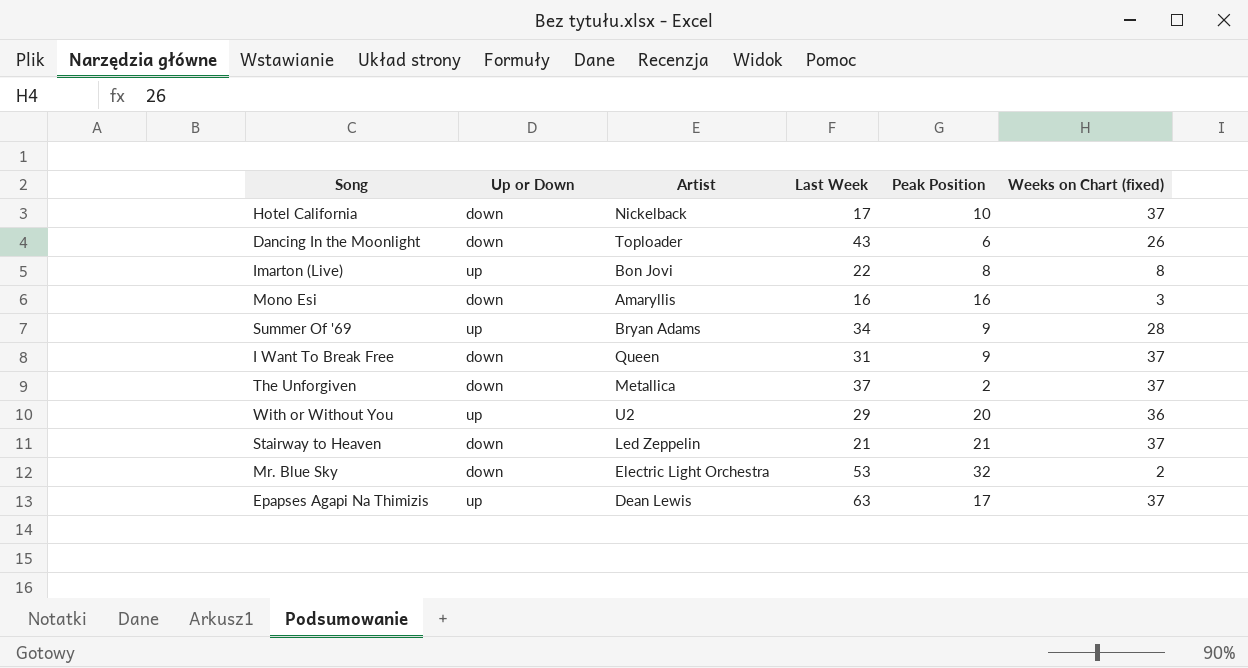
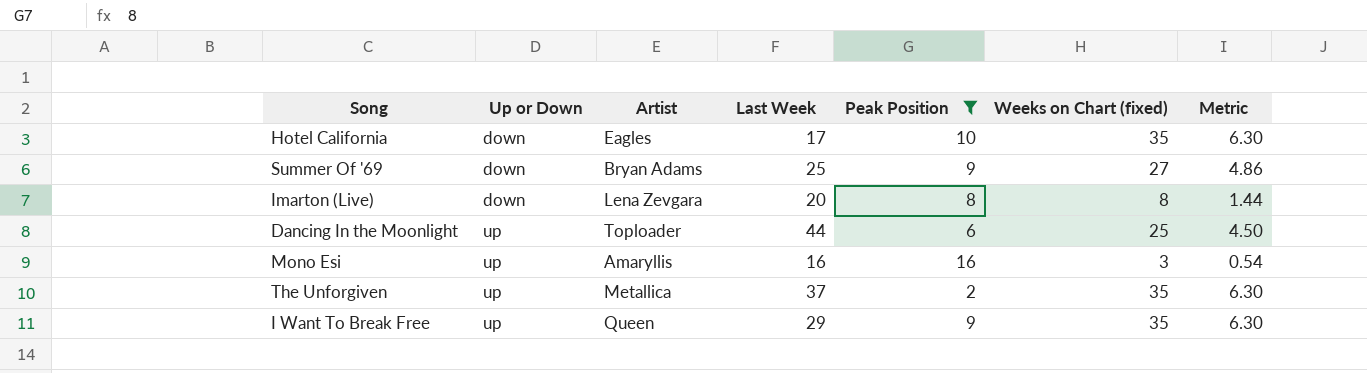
filter: none -> Peak Position <= 16
row order: none -> Up or Down ascending
column Metric | formula: none -> [Weeks on Chart (fixed)] * 0.18
Hotel California | Artist: Nickelback -> Eagles
Hotel California | Weeks on Chart (fixed): 37 -> 35
Summer Of '69 | Up or Down: up -> down
Summer Of '69 | Last Week: 34 -> 25
Summer Of '69 | Weeks on Chart (fixed): 28 -> 27
Imarton (Live) | Up or Down: up -> down
Imarton (Live) | Artist: Bon Jovi -> Lena Zevgara
Imarton (Live) | Last Week: 22 -> 20
Dancing In the Moonlight | Up or Down: down -> up
Dancing In the Moonlight | Last Week: 43 -> 44
Dancing In the Moonlight | Weeks on Chart (fixed): 26 -> 25
Mono Esi | Up or Down: down -> up
The Unforgiven | Up or Down: down -> up
The Unforgiven | Weeks on Chart (fixed): 37 -> 35
I Want To Break Free | Up or Down: down -> up
I Want To Break Free | Last Week: 31 -> 29
I Want To Break Free | Weeks on Chart (fixed): 37 -> 35

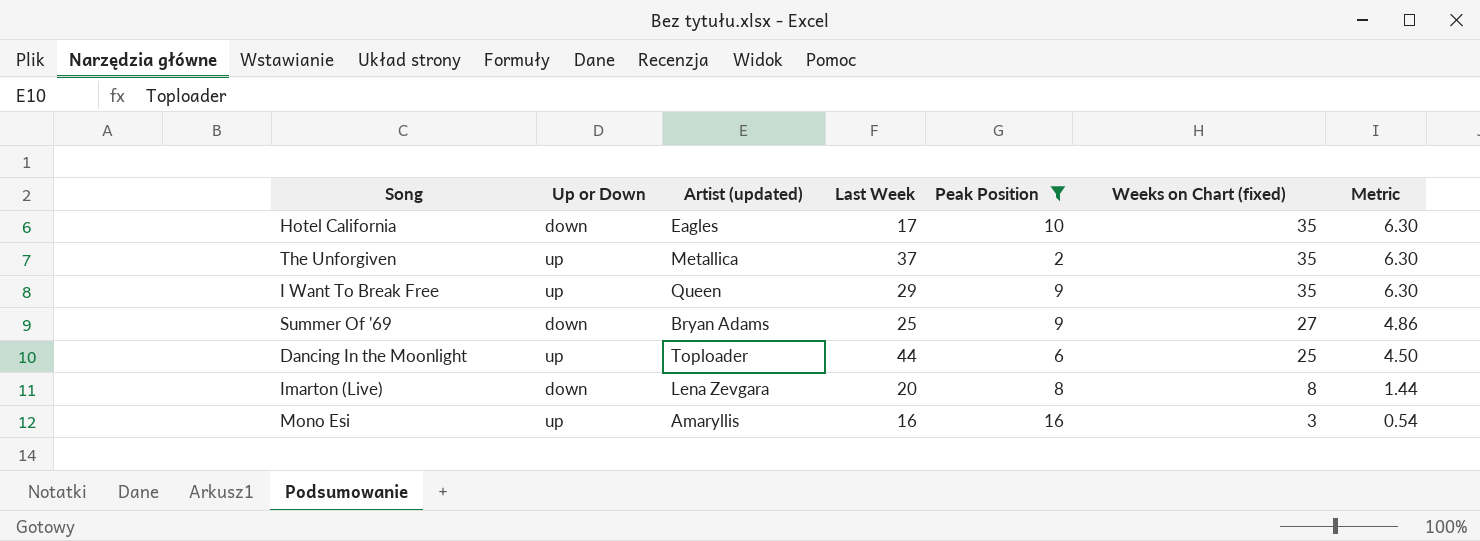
row order: Up or Down ascending -> Weeks on Chart (fixed) descending
column name: Artist -> Artist (updated)

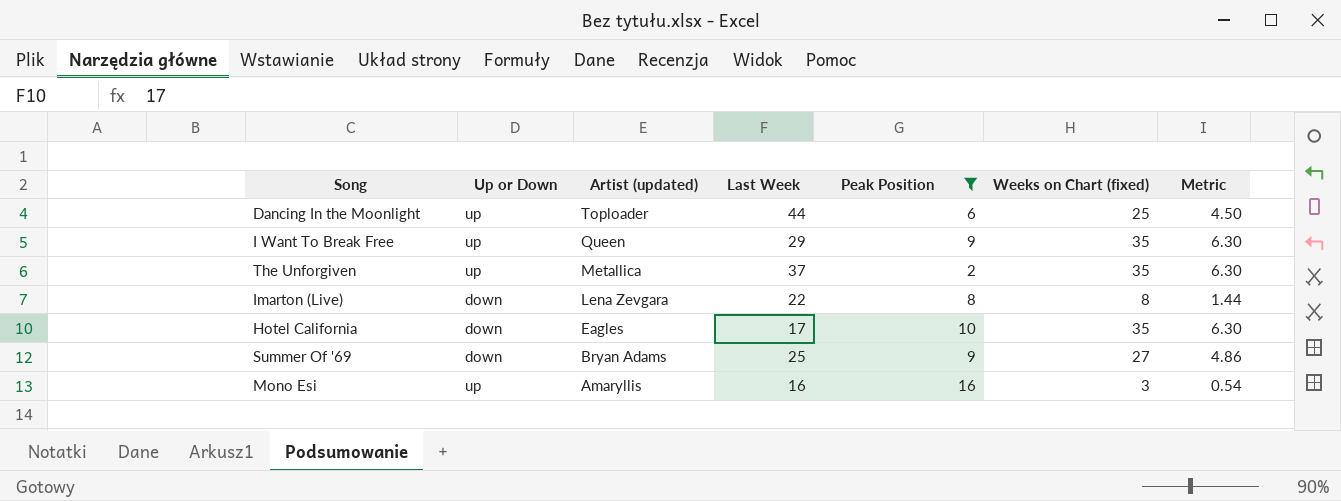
row order: Weeks on Chart (fixed) descending -> Artist (updated) descending
Imarton (Live) | Last Week: 20 -> 22

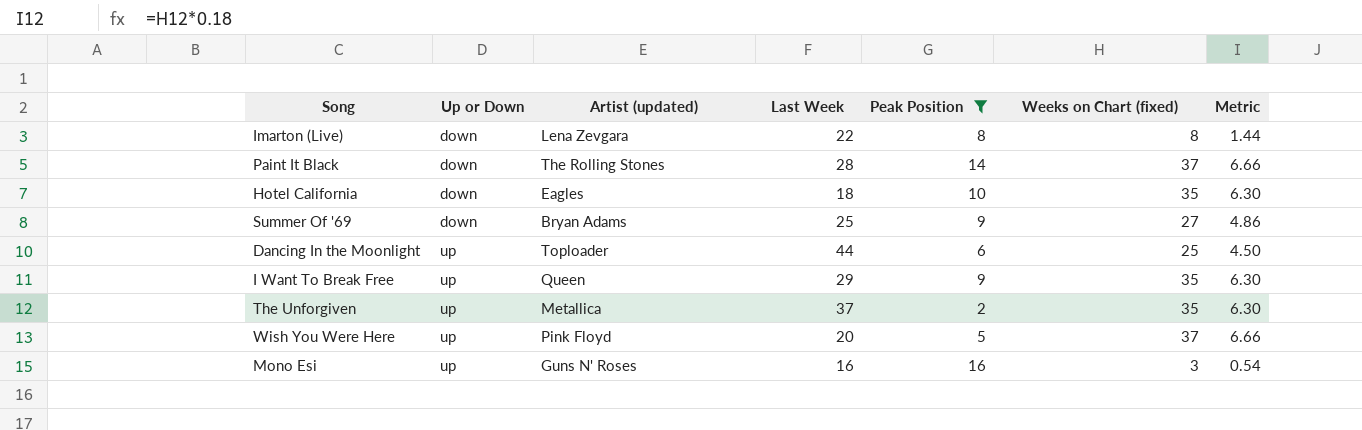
row order: Artist (updated) descending -> Up or Down ascending
row Paint It Black: none -> down | The Rolling Stones | 28 | 14 | 37 | 6.66
Hotel California | Last Week: 17 -> 18
row Wish You Were Here: none -> up | Pink Floyd | 20 | 5 | 37 | 6.66
Mono Esi | Artist (updated): Amaryllis -> Guns N' Roses

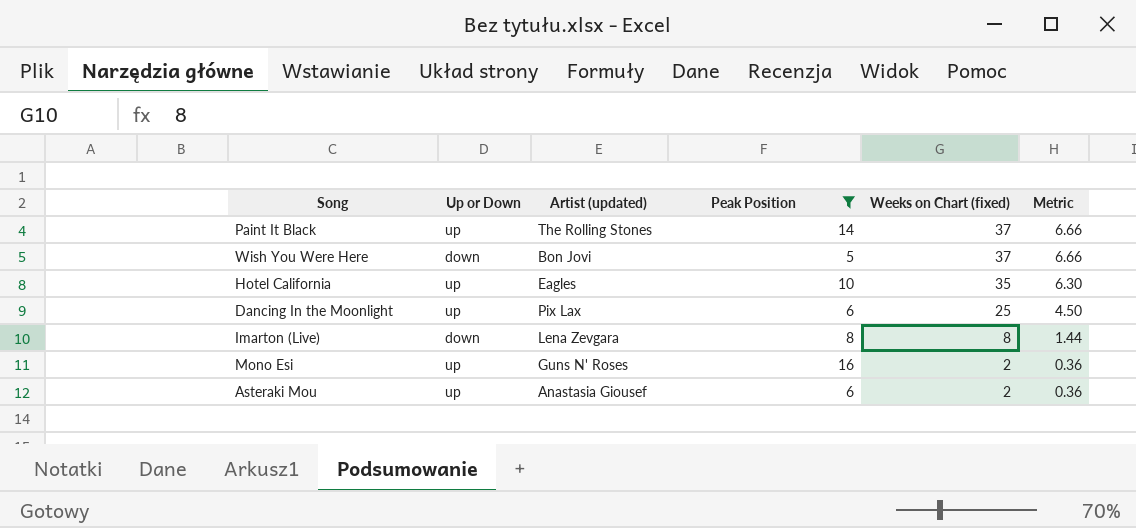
row order: Up or Down ascending -> Weeks on Chart (fixed) descending
column Last Week | position: 4 -> none
row Summer Of '69: down | Bryan Adams | 25 | 9 | 27 | 4.86 -> none
row I Want To Break Free: up | Queen | 29 | 9 | 35 | 6.30 -> none
row The Unforgiven: up | Metallica | 37 | 2 | 35 | 6.30 -> none
Paint It Black | Up or Down: down -> up
Wish You Were Here | Up or Down: up -> down
Wish You Were Here | Artist (updated): Pink Floyd -> Bon Jovi
Hotel California | Up or Down: down -> up
Dancing In the Moonlight | Artist (updated): Toploader -> Pix Lax
Mono Esi | Weeks on Chart (fixed): 3 -> 2
Mono Esi | Metric: 0.54 -> 0.36
row Asteraki Mou: none -> up | Anastasia Giousef | 6 | 2 | 0.36

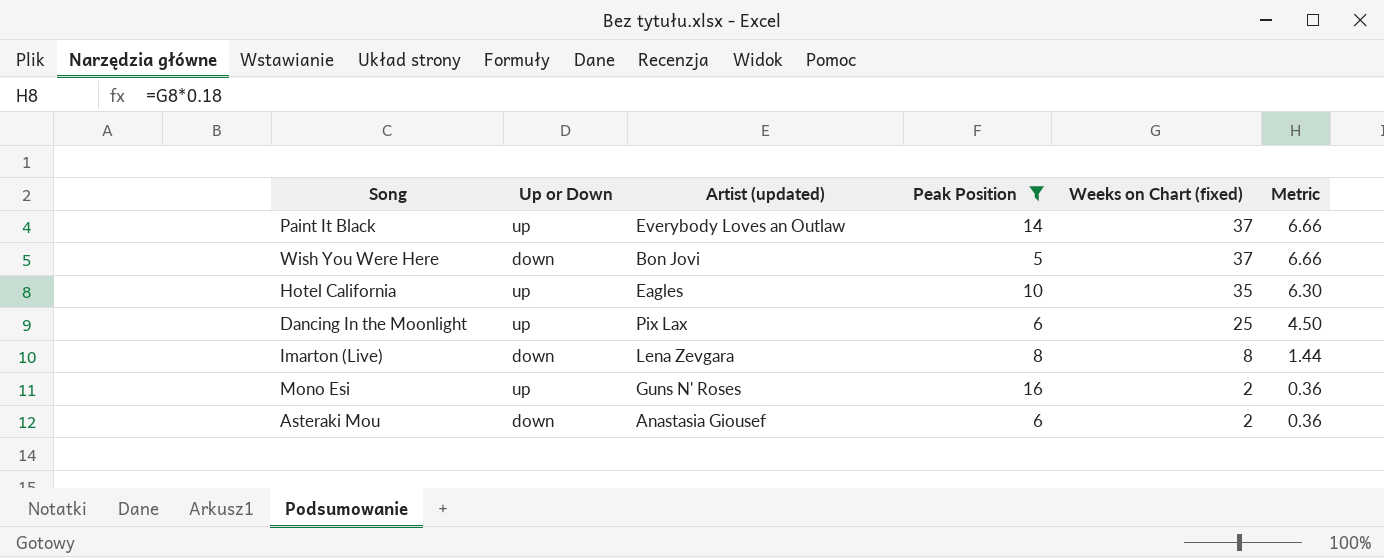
Paint It Black | Artist (updated): The Rolling Stones -> Everybody Loves an Outlaw
Asteraki Mou | Up or Down: up -> down

